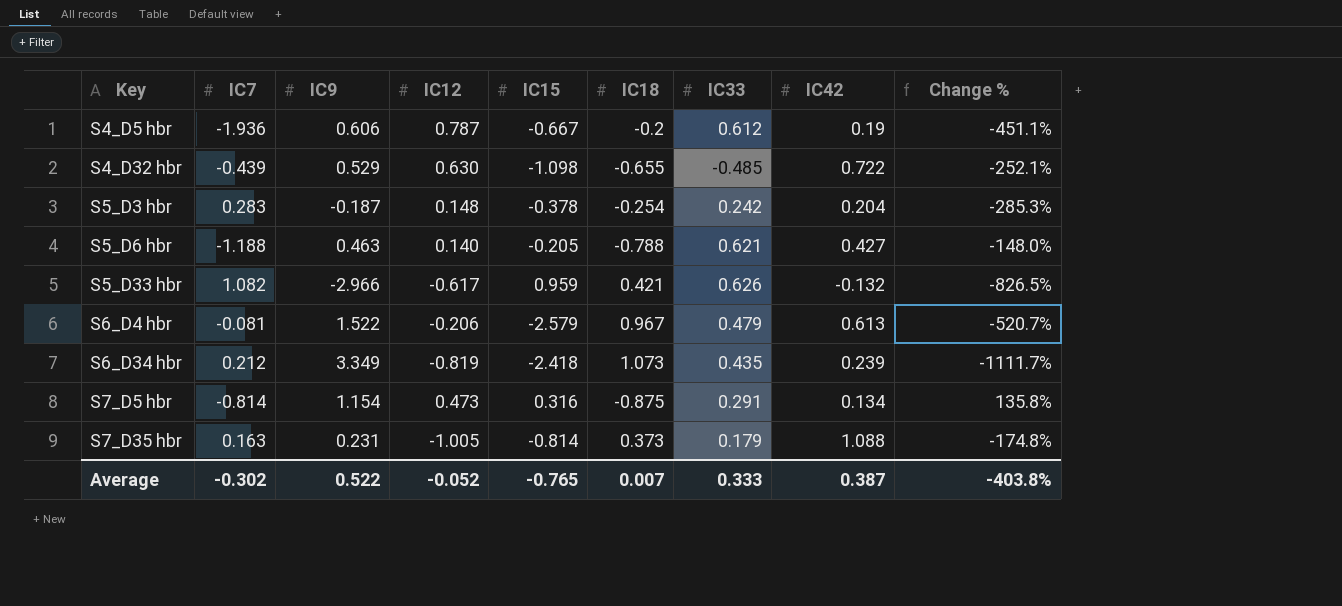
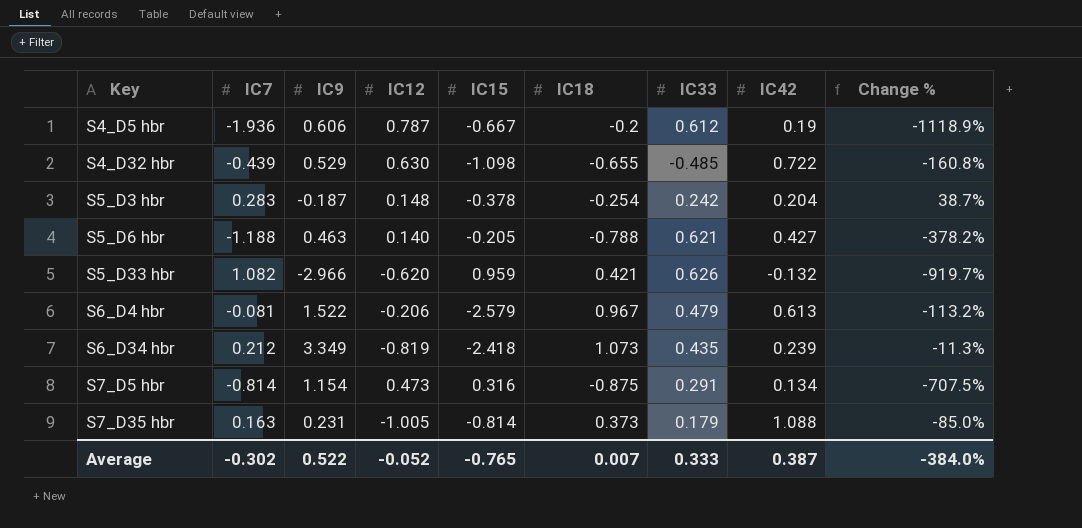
column Change % | formula: ([IC15] - [IC42]) / [IC42] -> ([IC7] - [IC42]) / [IC42]
S5_D33 hbr | IC12: -0.617 -> -0.620
Average | Change %: -403.8% -> -384.0%

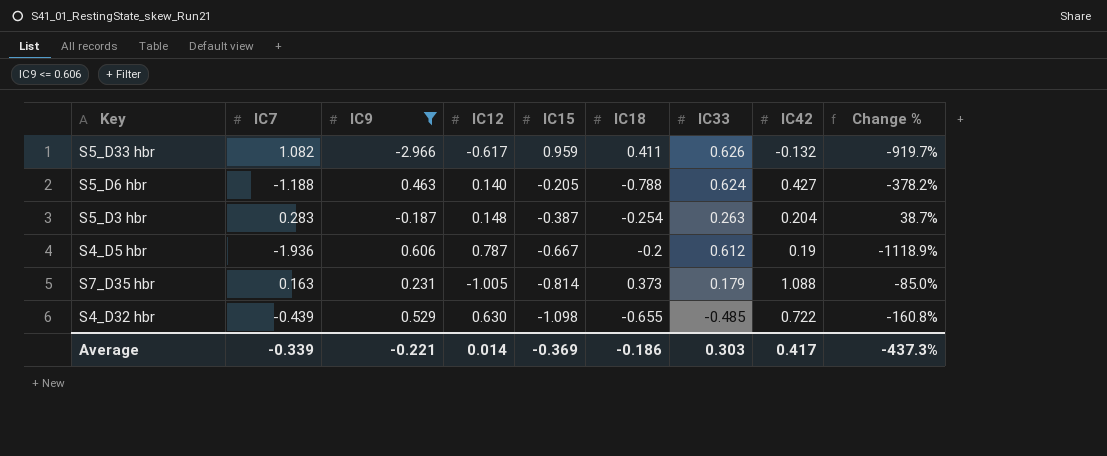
filter: none -> IC9 <= 0.606
row order: Key ascending -> IC15 descending
S5_D33 hbr | IC12: -0.620 -> -0.617
S5_D33 hbr | IC18: 0.421 -> 0.411
S5_D6 hbr | IC33: 0.621 -> 0.624
S5_D3 hbr | IC15: -0.378 -> -0.387
S5_D3 hbr | IC33: 0.242 -> 0.263
Average | IC7: -0.302 -> -0.339
Average | IC9: 0.522 -> -0.221
Average | IC12: -0.052 -> 0.014
Average | IC15: -0.765 -> -0.369
Average | IC18: 0.007 -> -0.186
Average | IC33: 0.333 -> 0.303
Average | IC42: 0.387 -> 0.417
Average | Change %: -384.0% -> -437.3%

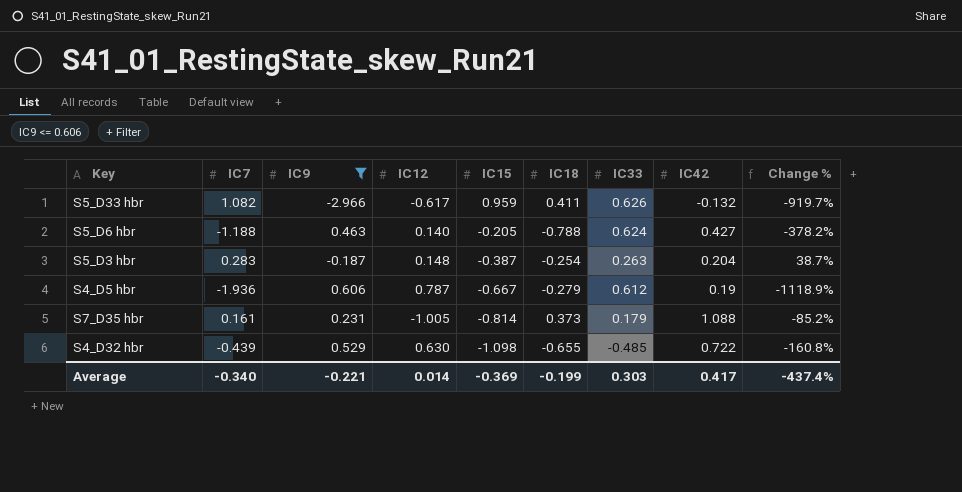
S4_D5 hbr | IC18: -0.2 -> -0.279
S7_D35 hbr | IC7: 0.163 -> 0.161
S7_D35 hbr | Change %: -85.0% -> -85.2%
Average | IC7: -0.339 -> -0.340
Average | IC18: -0.186 -> -0.199
Average | Change %: -437.3% -> -437.4%

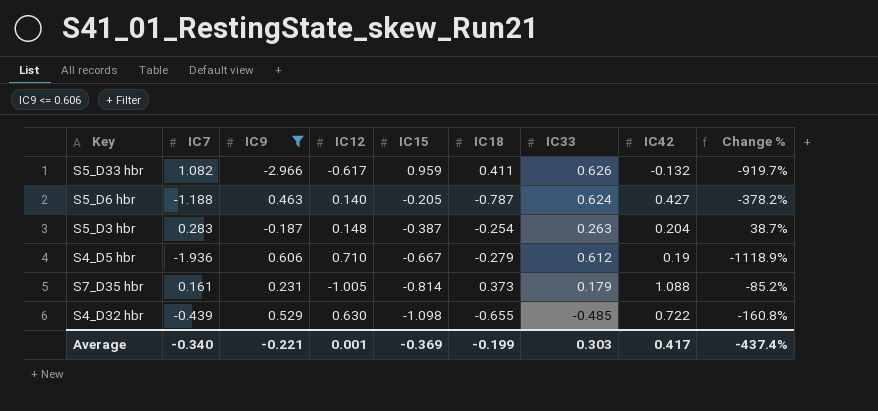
S5_D6 hbr | IC18: -0.788 -> -0.787
S4_D5 hbr | IC12: 0.787 -> 0.710
Average | IC12: 0.014 -> 0.001

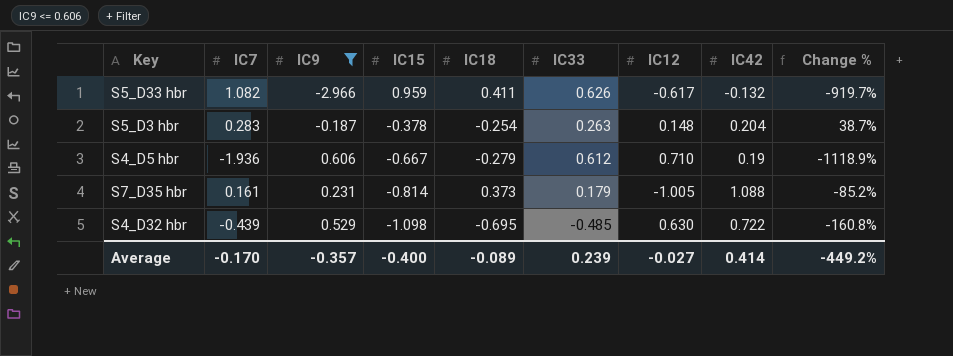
column IC12 | position: 4 -> 7
row S5_D6 hbr: -1.188 | 0.463 | 0.140 | -0.205 | -0.787 | 0.624 | 0.427 | -378.2% -> none
S5_D3 hbr | IC15: -0.387 -> -0.378
S4_D32 hbr | IC18: -0.655 -> -0.695
Average | IC7: -0.340 -> -0.170
Average | IC9: -0.221 -> -0.357
Average | IC15: -0.369 -> -0.400
Average | IC18: -0.199 -> -0.089
Average | IC33: 0.303 -> 0.239
Average | IC12: 0.001 -> -0.027
Average | IC42: 0.417 -> 0.414
Average | Change %: -437.4% -> -449.2%

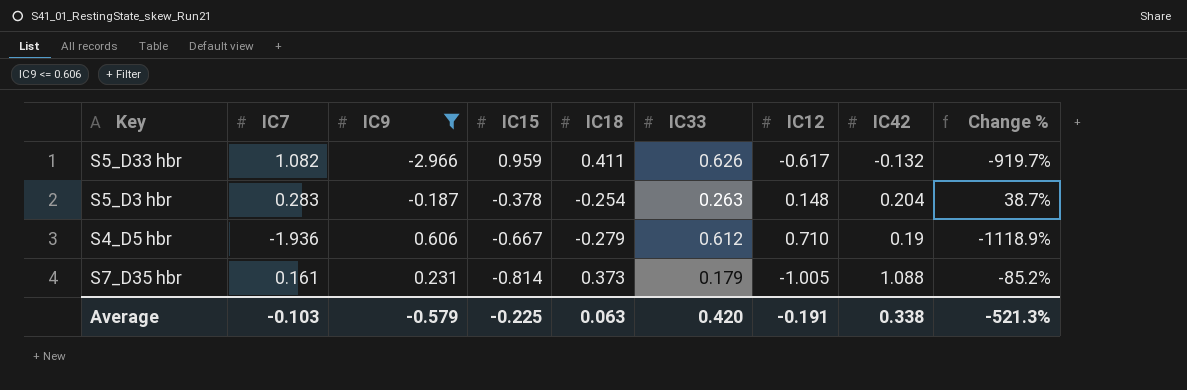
row S4_D32 hbr: -0.439 | 0.529 | -1.098 | -0.695 | -0.485 | 0.630 | 0.722 | -160.8% -> none
Average | IC7: -0.170 -> -0.103
Average | IC9: -0.357 -> -0.579
Average | IC15: -0.400 -> -0.225
Average | IC18: -0.089 -> 0.063
Average | IC33: 0.239 -> 0.420
Average | IC12: -0.027 -> -0.191
Average | IC42: 0.414 -> 0.338
Average | Change %: -449.2% -> -521.3%

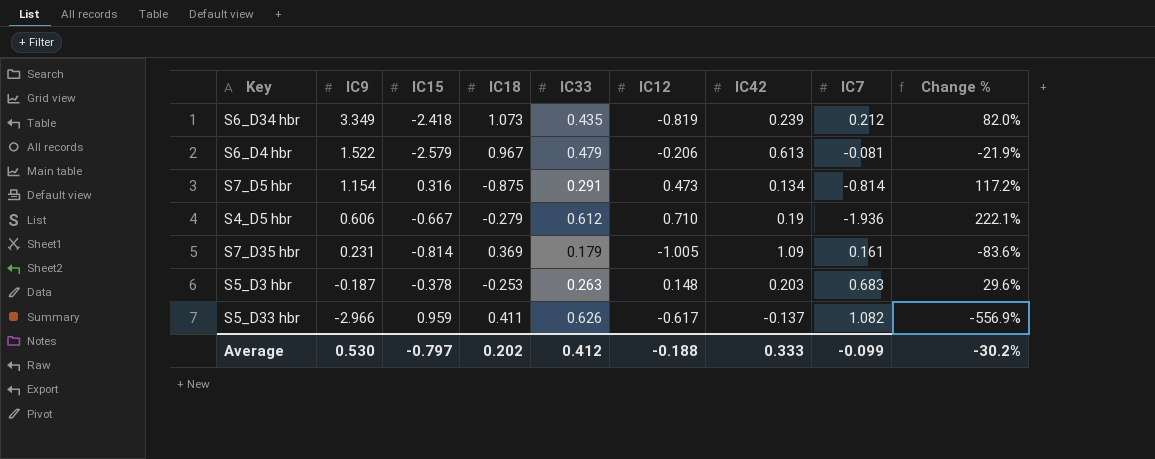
filter: IC9 <= 0.606 -> none
row order: IC15 descending -> IC9 descending
column IC7 | position: 2 -> 8
column Change % | formula: ([IC7] - [IC42]) / [IC42] -> ([IC33] - [IC42]) / [IC42]
S7_D35 hbr | IC18: 0.373 -> 0.369
S7_D35 hbr | IC42: 1.088 -> 1.09
S5_D3 hbr | IC18: -0.254 -> -0.253
S5_D3 hbr | IC42: 0.204 -> 0.203
S5_D3 hbr | IC7: 0.283 -> 0.683
S5_D33 hbr | IC42: -0.132 -> -0.137
Average | IC9: -0.579 -> 0.530
Average | IC15: -0.225 -> -0.797
Average | IC18: 0.063 -> 0.202
Average | IC33: 0.420 -> 0.412
Average | IC12: -0.191 -> -0.188
Average | IC42: 0.338 -> 0.333
Average | IC7: -0.103 -> -0.099
Average | Change %: -521.3% -> -30.2%

